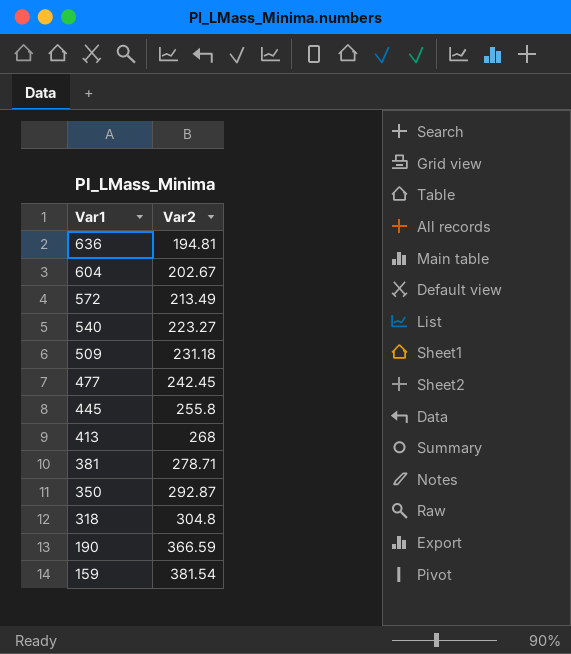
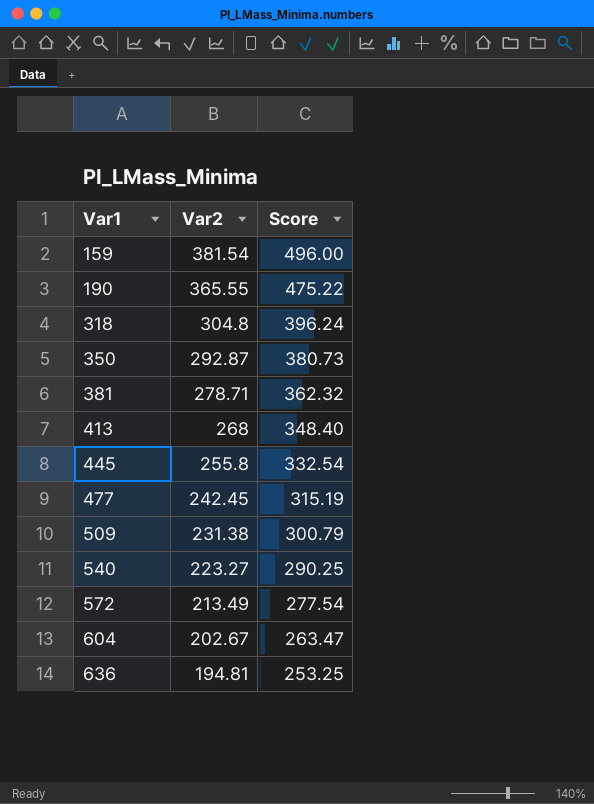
row order: Var1 descending -> Var1 ascending
column Score | formula: none -> [Var2] * 1.3
190 | Var2: 366.59 -> 365.55
509 | Var2: 231.18 -> 231.38

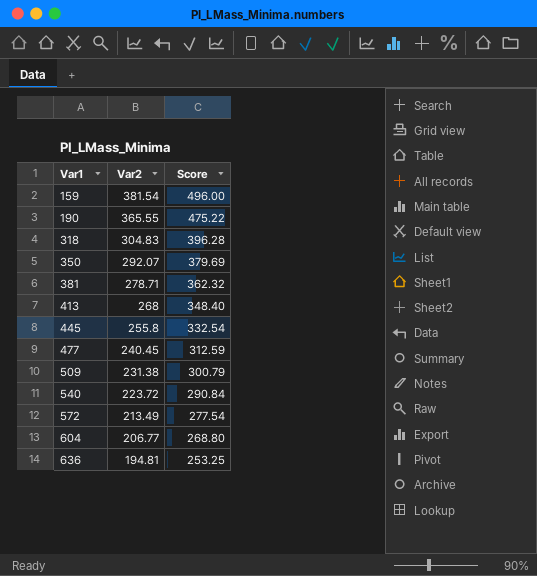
318 | Var2: 304.8 -> 304.83
318 | Score: 396.24 -> 396.28
350 | Var2: 292.87 -> 292.07
350 | Score: 380.73 -> 379.69
477 | Var2: 242.45 -> 240.45
477 | Score: 315.19 -> 312.59
540 | Var2: 223.27 -> 223.72
540 | Score: 290.25 -> 290.84
604 | Var2: 202.67 -> 206.77
604 | Score: 263.47 -> 268.80

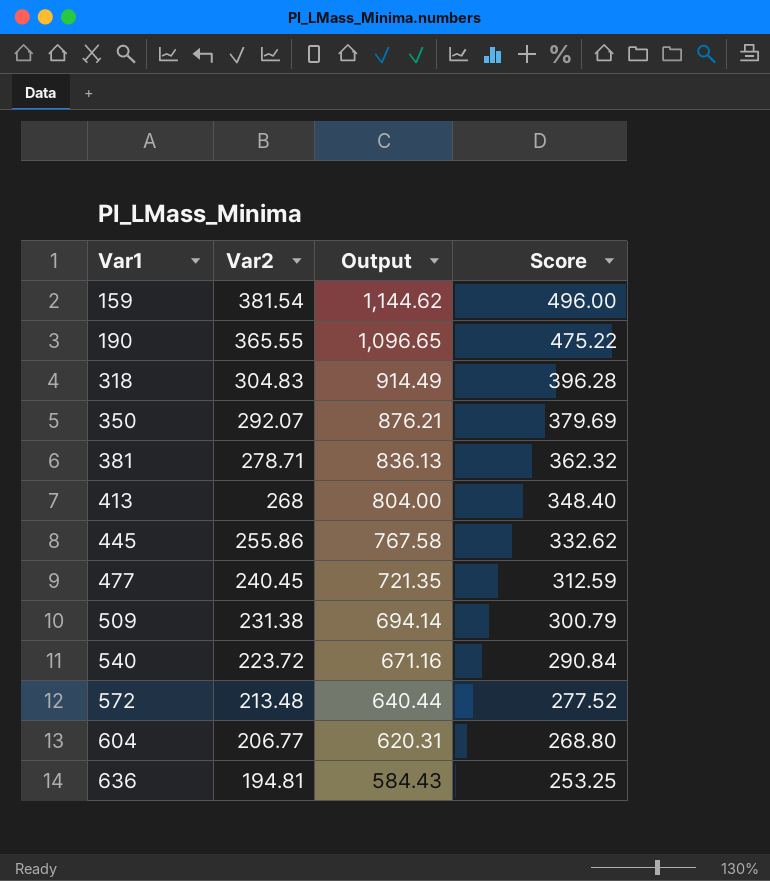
column Output | formula: none -> [Var2] * 3
445 | Var2: 255.8 -> 255.86
445 | Score: 332.54 -> 332.62
572 | Var2: 213.49 -> 213.48
572 | Score: 277.54 -> 277.52

